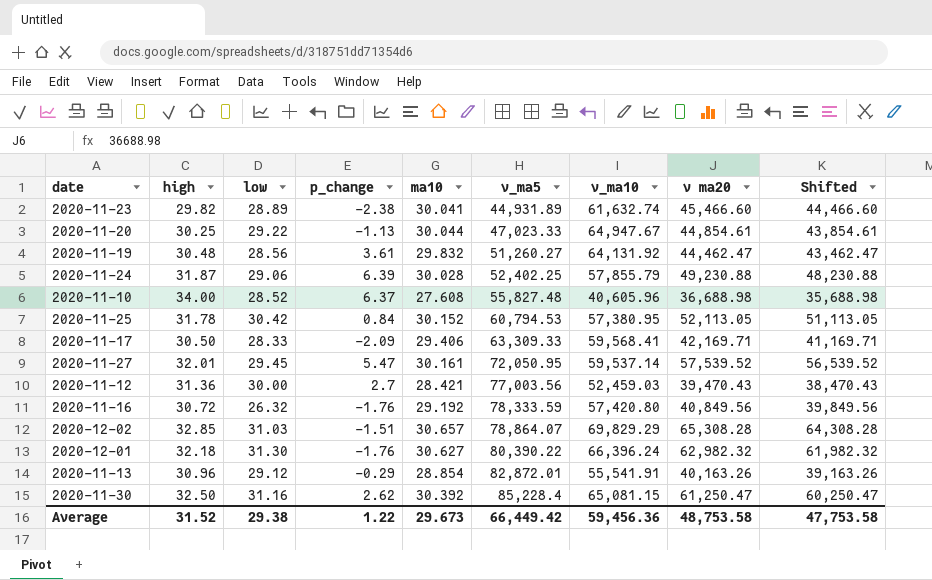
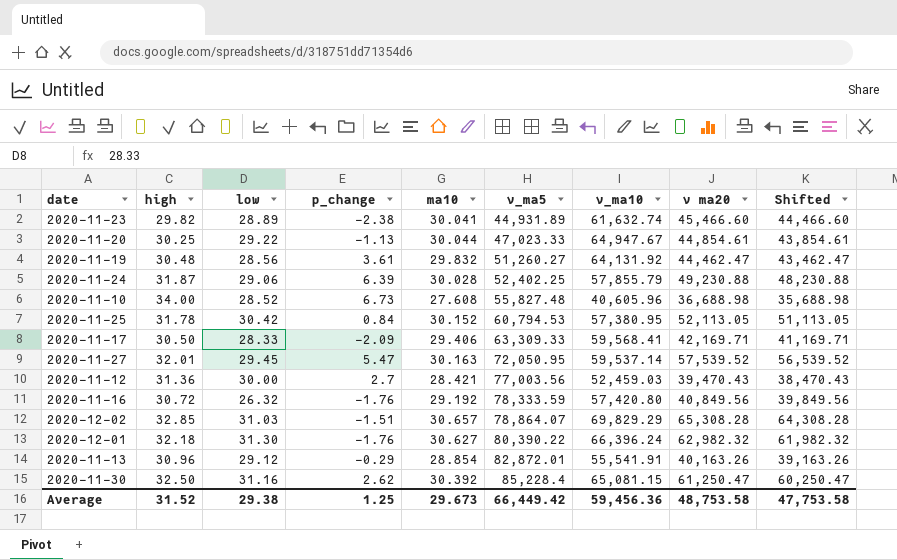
2020-11-10 | p_change: 6.37 -> 6.73
2020-11-27 | ma10: 30.161 -> 30.163
Average | p_change: 1.22 -> 1.25

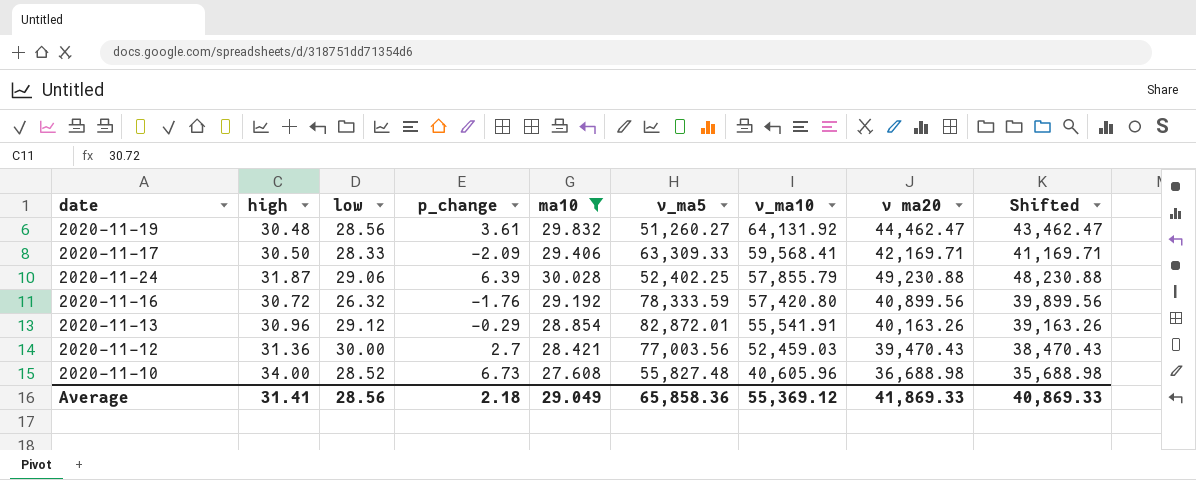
filter: none -> ma10 <= 30.028
row order: v_ma5 ascending -> v_ma10 descending
2020-11-16 | v ma20: 40,849.56 -> 40,899.56
2020-11-16 | Shifted: 39,849.56 -> 39,899.56
Average | high: 31.52 -> 31.41
Average | low: 29.38 -> 28.56
Average | p_change: 1.25 -> 2.18
Average | ma10: 29.673 -> 29.049
Average | v_ma5: 66,449.42 -> 65,858.36
Average | v_ma10: 59,456.36 -> 55,369.12
Average | v ma20: 48,753.58 -> 41,869.33
Average | Shifted: 47,753.58 -> 40,869.33

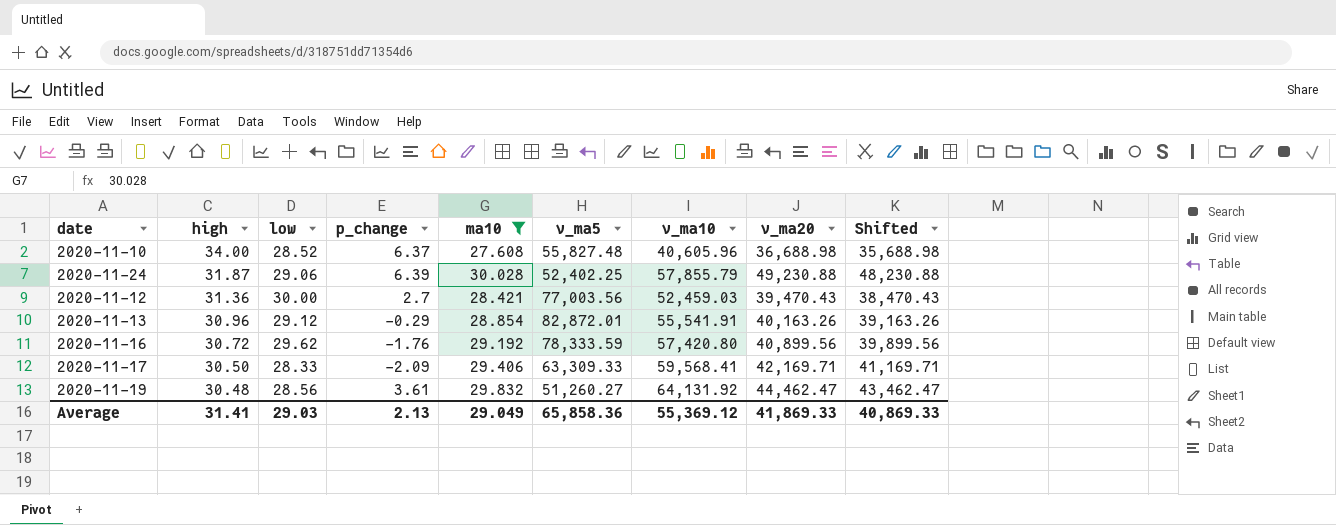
row order: v_ma10 descending -> high descending
column name: v ma20 -> v_ma20
2020-11-10 | p_change: 6.73 -> 6.37
2020-11-16 | low: 26.32 -> 29.62
Average | low: 28.56 -> 29.03
Average | p_change: 2.18 -> 2.13

